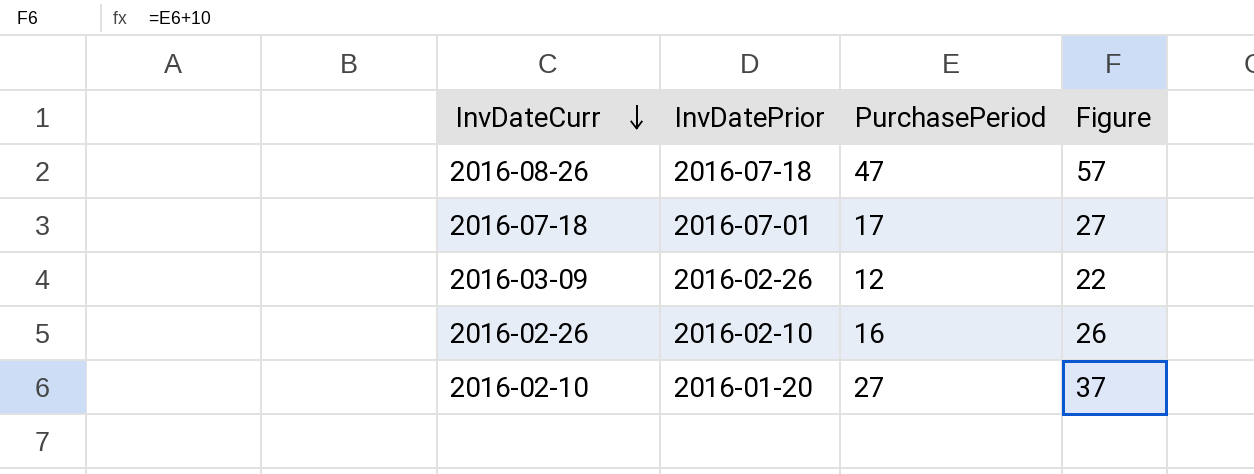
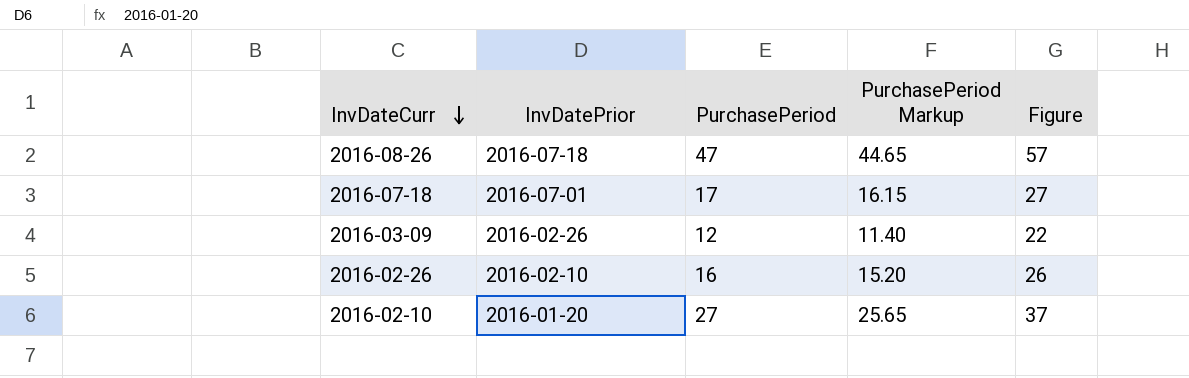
column PurchasePeriod Markup | formula: none -> [PurchasePeriod] * 0.95

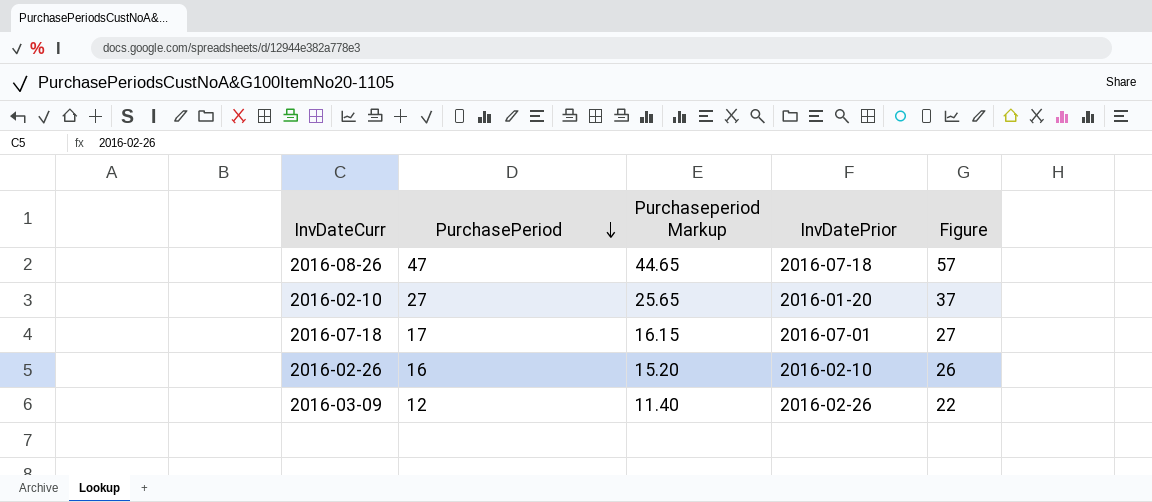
row order: InvDateCurr descending -> PurchasePeriod descending
column name: PurchasePeriod Markup -> Purchaseperiod Markup
column InvDatePrior | position: 2 -> 4

